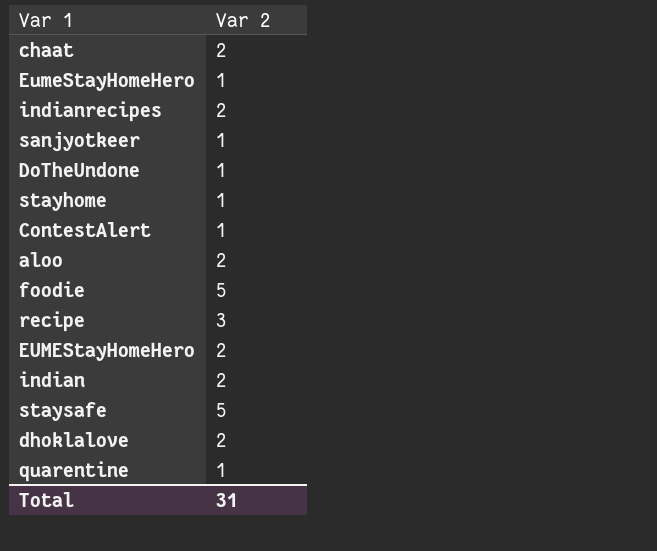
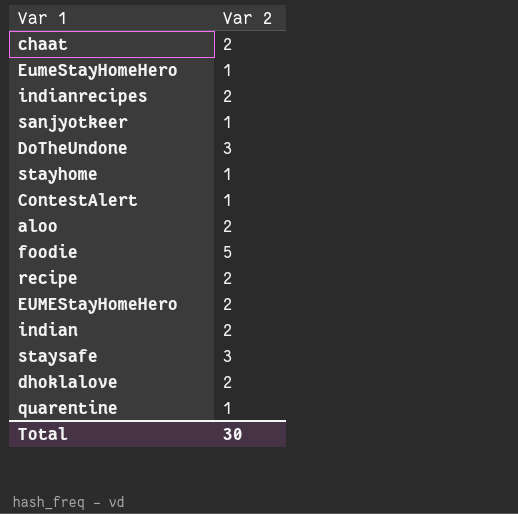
DoTheUndone | Var 2: 1 -> 3
recipe | Var 2: 3 -> 2
staysafe | Var 2: 5 -> 3
Total | Var 2: 31 -> 30

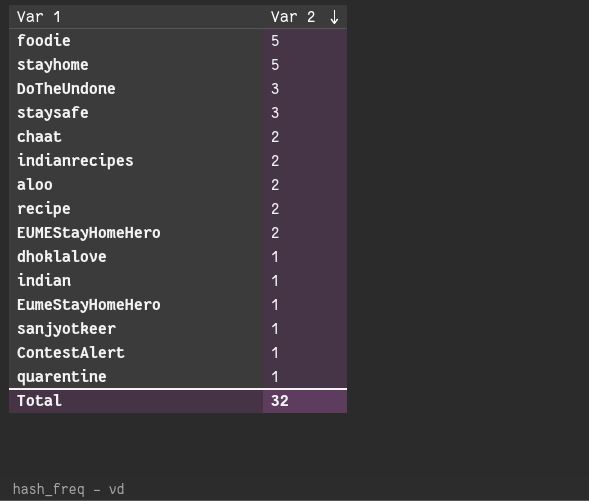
row order: none -> Var 2 descending
stayhome | Var 2: 1 -> 5
dhoklalove | Var 2: 2 -> 1
indian | Var 2: 2 -> 1
Total | Var 2: 30 -> 32

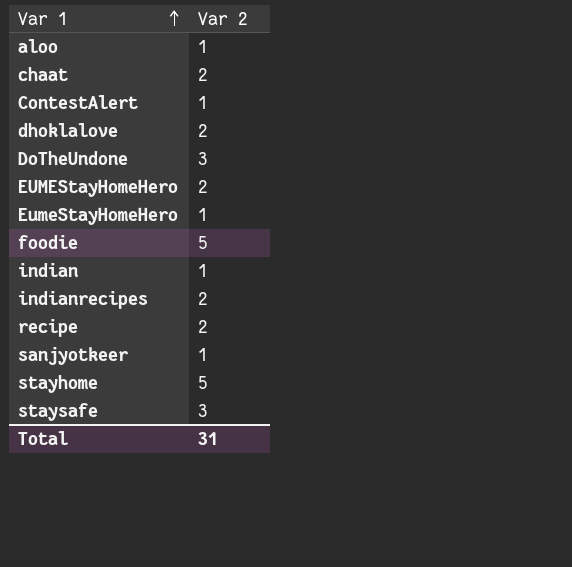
row order: Var 2 descending -> Var 1 ascending
row quarentine: 1 -> none
aloo | Var 2: 2 -> 1
dhoklalove | Var 2: 1 -> 2
Total | Var 2: 32 -> 31

